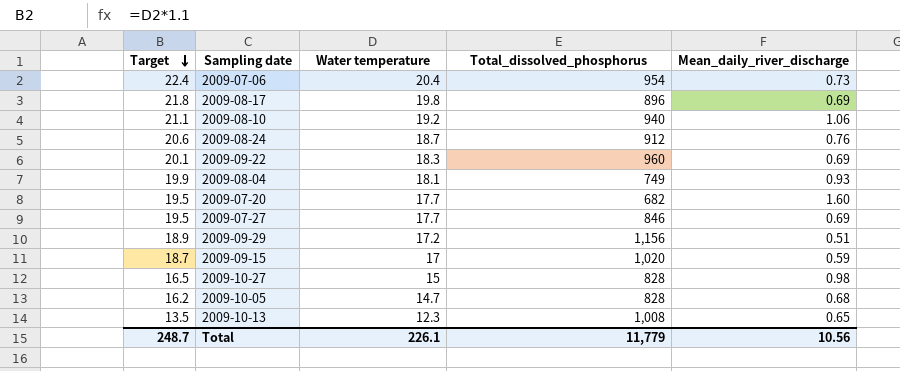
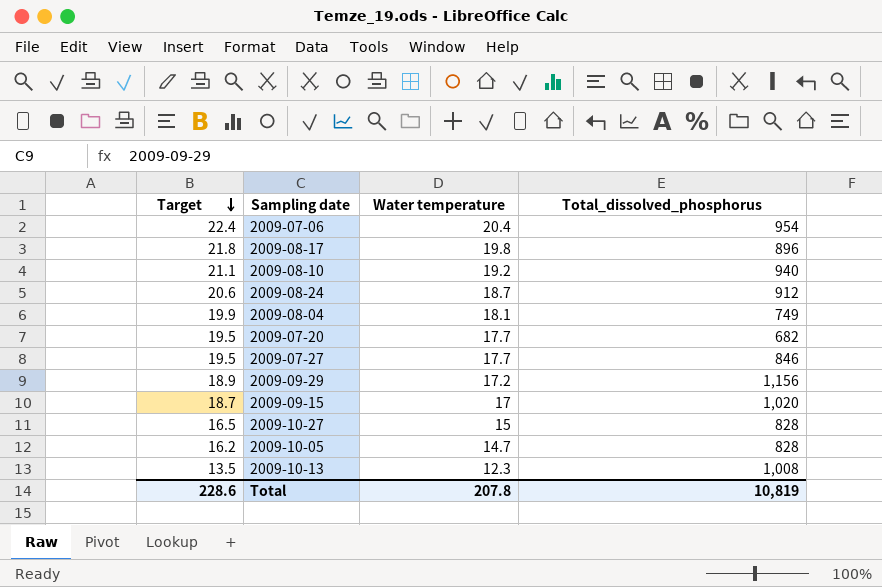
column Mean_daily_river_discharge | position: 5 -> none
row 2009-09-22: 20.1 | 18.3 | 960 | 0.69 -> none
Total | Target: 248.7 -> 228.6
Total | Water temperature: 226.1 -> 207.8
Total | Total_dissolved_phosphorus: 11,779 -> 10,819

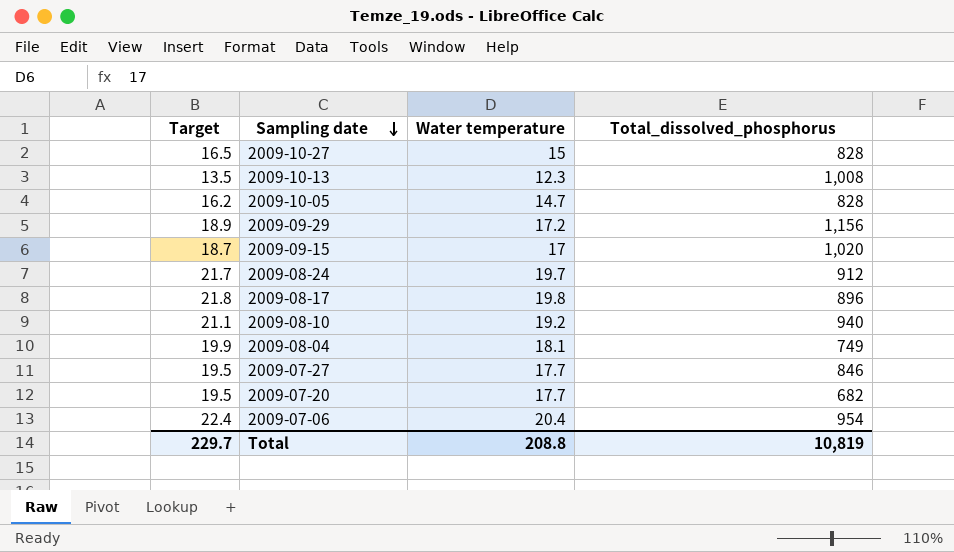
row order: Target descending -> Sampling date descending
2009-08-24 | Target: 20.6 -> 21.7
2009-08-24 | Water temperature: 18.7 -> 19.7
Total | Target: 228.6 -> 229.7
Total | Water temperature: 207.8 -> 208.8

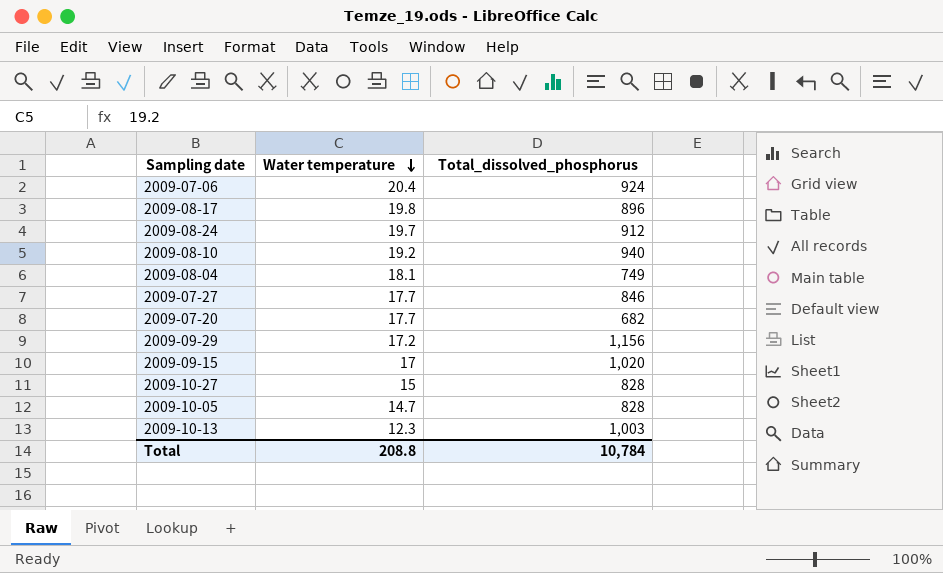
row order: Sampling date descending -> Water temperature descending
column Target | formula: [Water temperature] * 1.1 -> none
2009-07-06 | Total_dissolved_phosphorus: 954 -> 924
2009-10-13 | Total_dissolved_phosphorus: 1,008 -> 1,003
Total | Total_dissolved_phosphorus: 10,819 -> 10,784

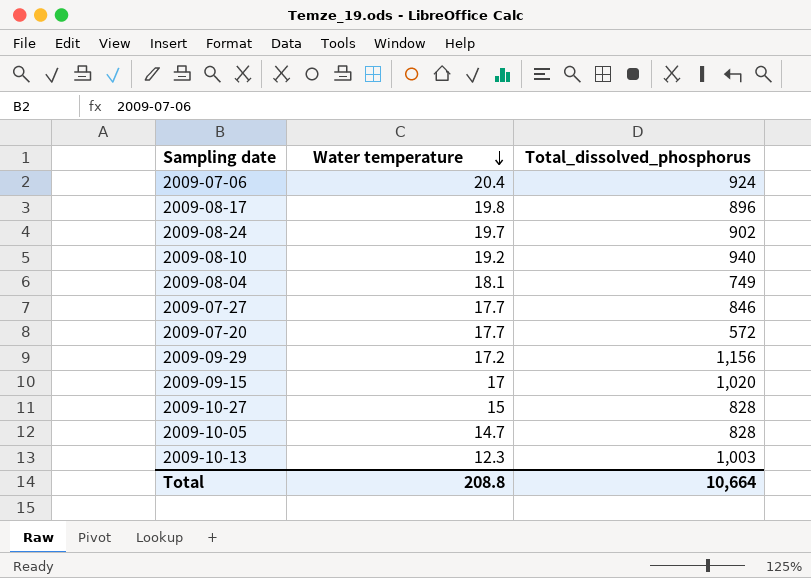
2009-08-24 | Total_dissolved_phosphorus: 912 -> 902
2009-07-20 | Total_dissolved_phosphorus: 682 -> 572
Total | Total_dissolved_phosphorus: 10,784 -> 10,664

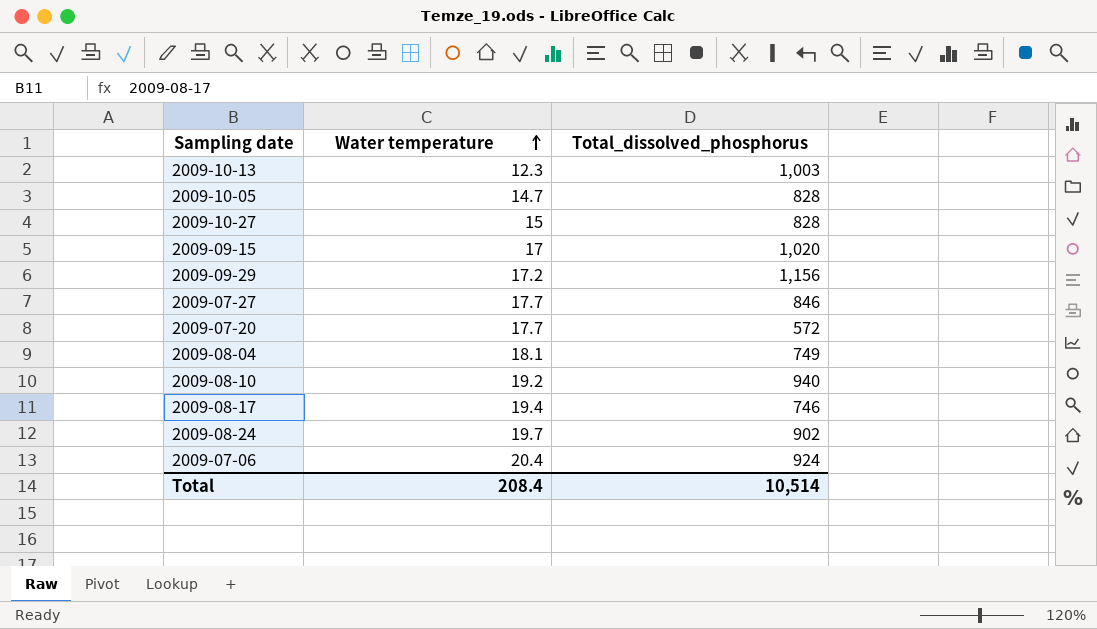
row order: Water temperature descending -> Water temperature ascending
2009-08-17 | Water temperature: 19.8 -> 19.4
2009-08-17 | Total_dissolved_phosphorus: 896 -> 746
Total | Water temperature: 208.8 -> 208.4
Total | Total_dissolved_phosphorus: 10,664 -> 10,514

